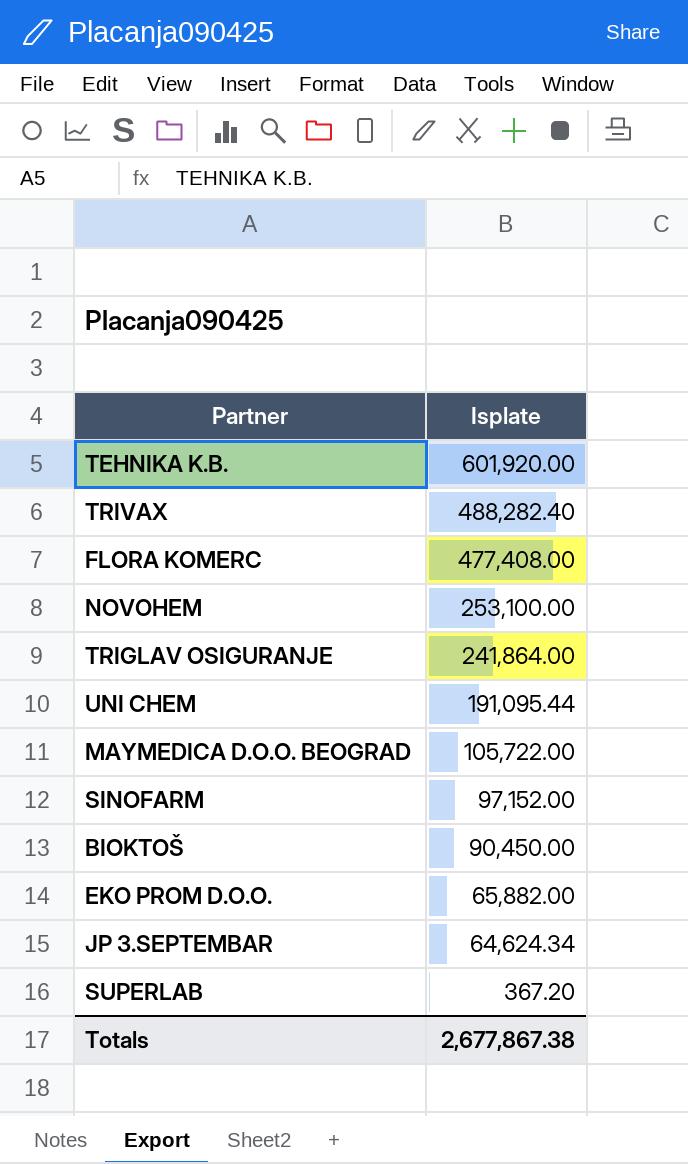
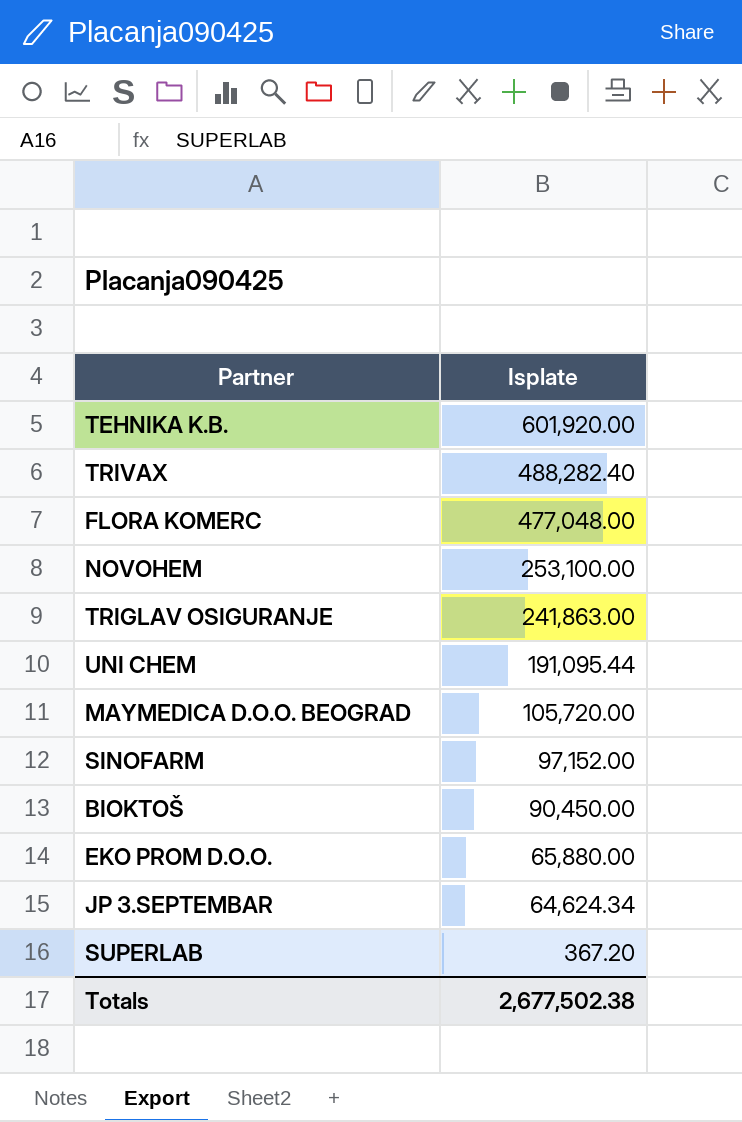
FLORA KOMERC | Isplate: 477,408.00 -> 477,048.00
TRIGLAV OSIGURANJE | Isplate: 241,864.00 -> 241,863.00
MAYMEDICA D.O.O. BEOGRAD | Isplate: 105,722.00 -> 105,720.00
EKO PROM D.O.O. | Isplate: 65,882.00 -> 65,880.00
Totals | Isplate: 2,677,867.38 -> 2,677,502.38

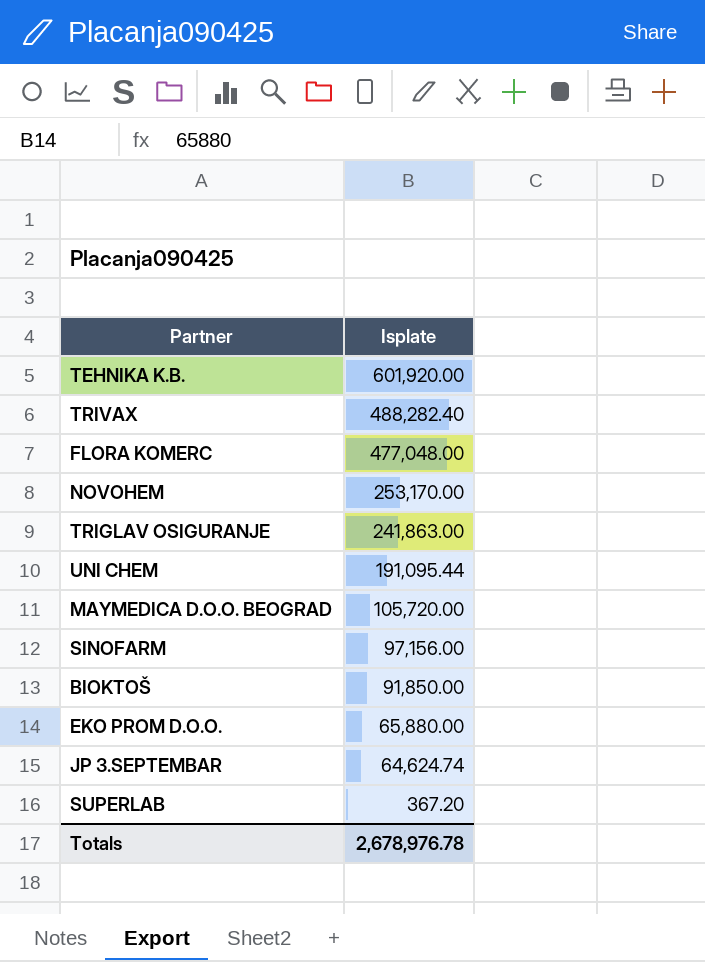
NOVOHEM | Isplate: 253,100.00 -> 253,170.00
SINOFARM | Isplate: 97,152.00 -> 97,156.00
BIOKTOŠ | Isplate: 90,450.00 -> 91,850.00
JP 3.SEPTEMBAR | Isplate: 64,624.34 -> 64,624.74
Totals | Isplate: 2,677,502.38 -> 2,678,976.78

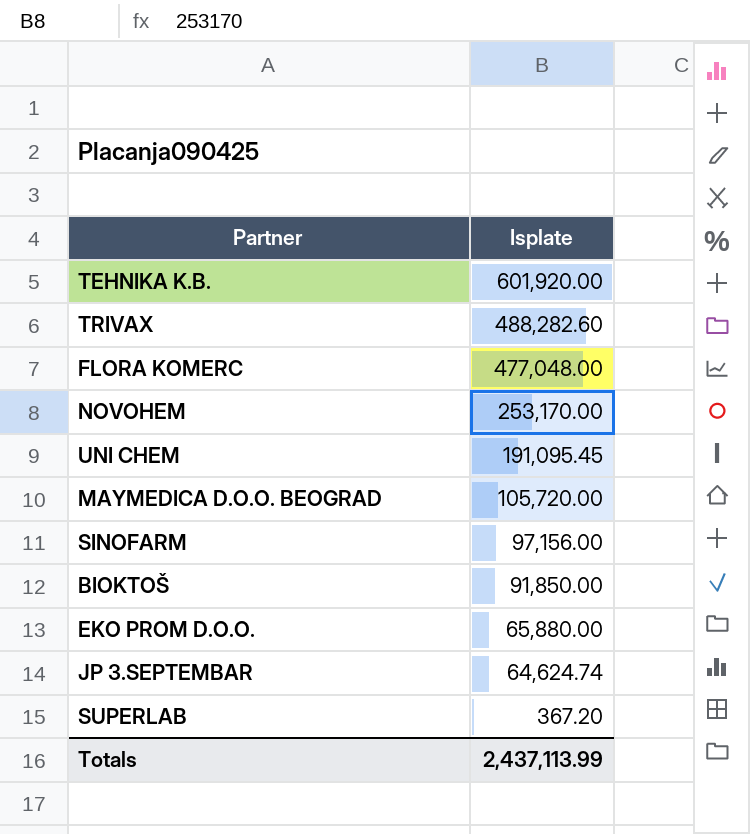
row TRIGLAV OSIGURANJE: 241,863.00 -> none
TRIVAX | Isplate: 488,282.40 -> 488,282.60
UNI CHEM | Isplate: 191,095.44 -> 191,095.45
Totals | Isplate: 2,678,976.78 -> 2,437,113.99

